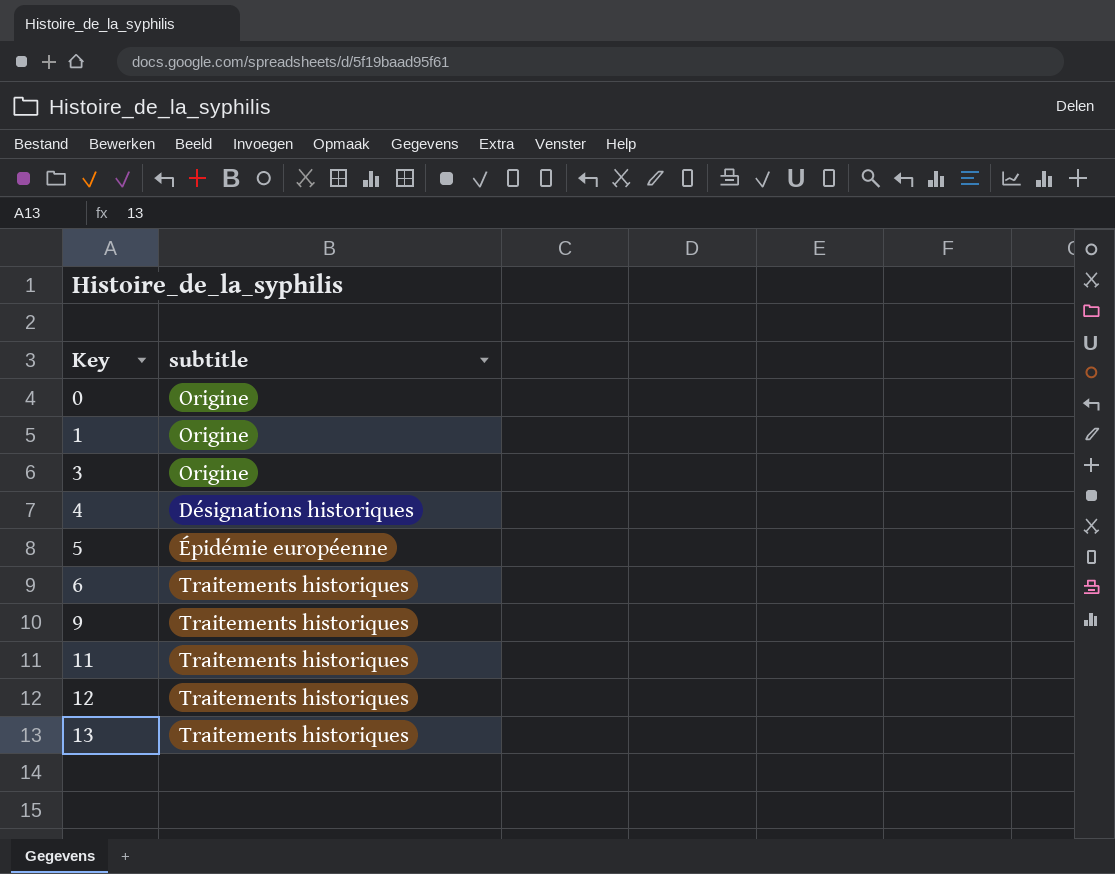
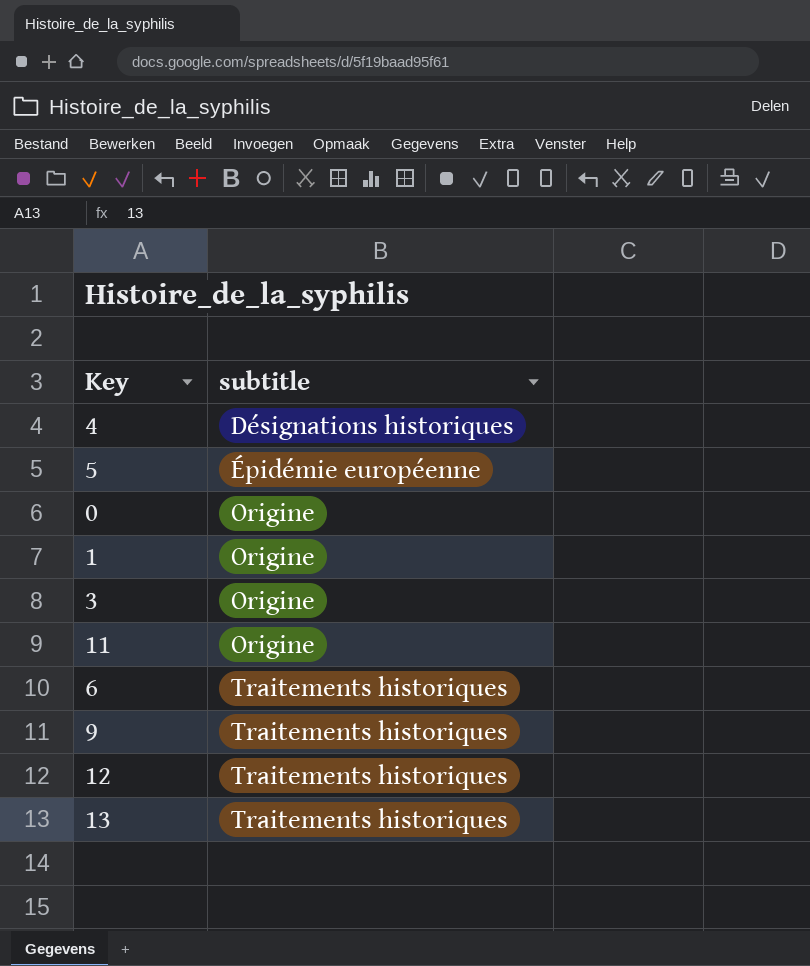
row order: Key ascending -> subtitle ascending
11 | subtitle: Traitements historiques -> Origine

